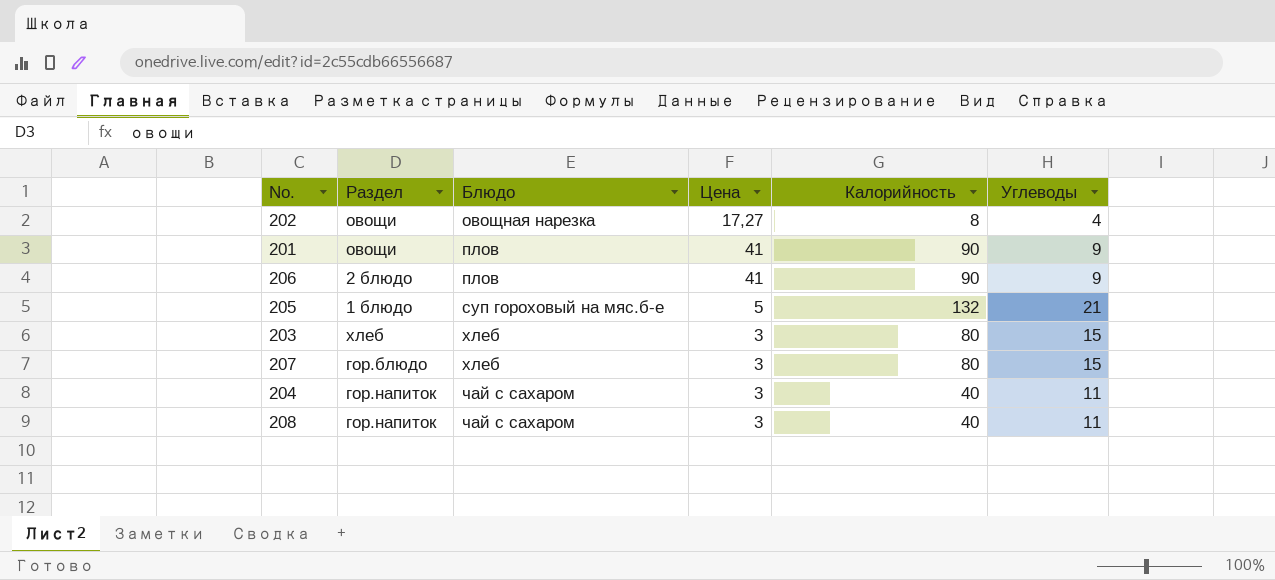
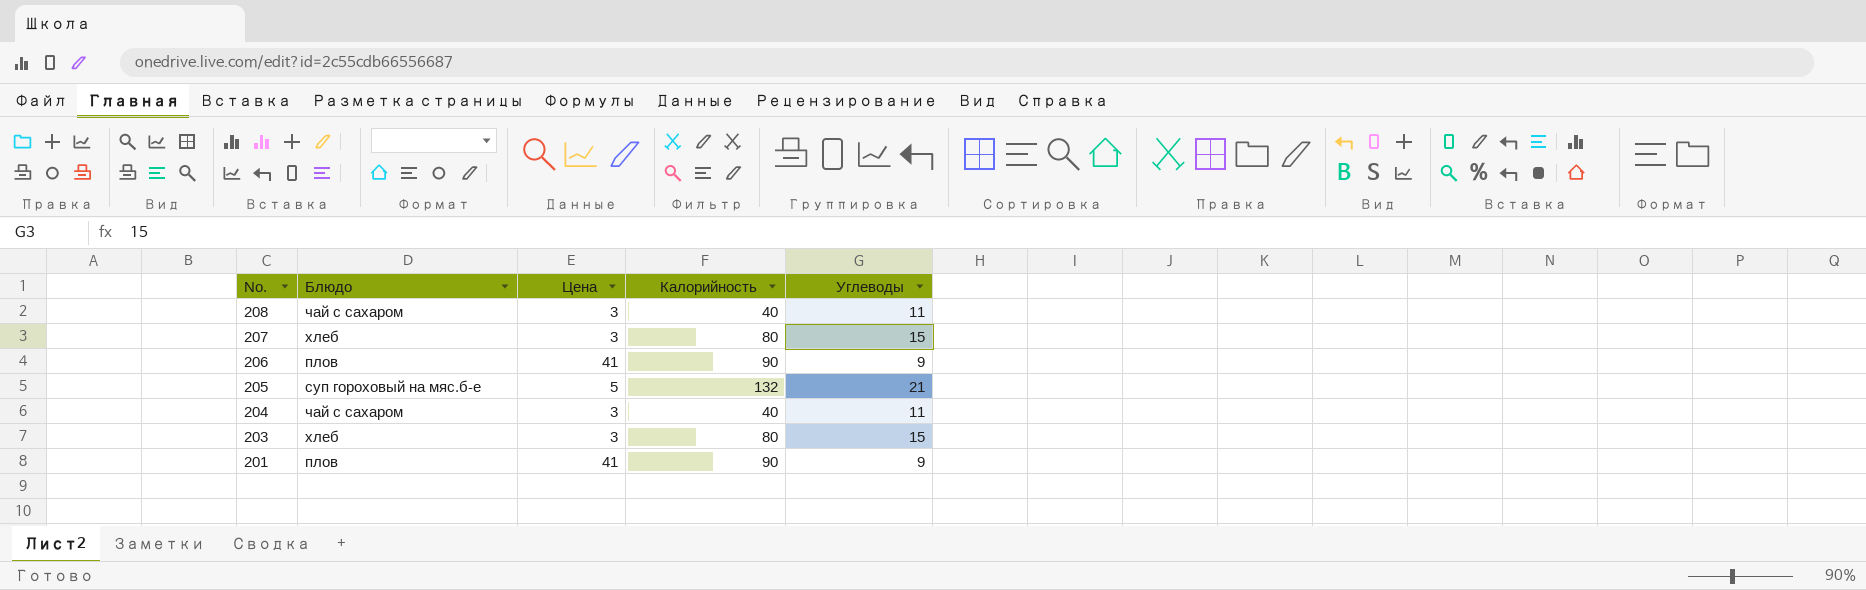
row order: Блюдо ascending -> No. descending
column Раздел | position: 2 -> none
row 202: овощи | овощная нарезка | 17,27 | 8 | 4 -> none

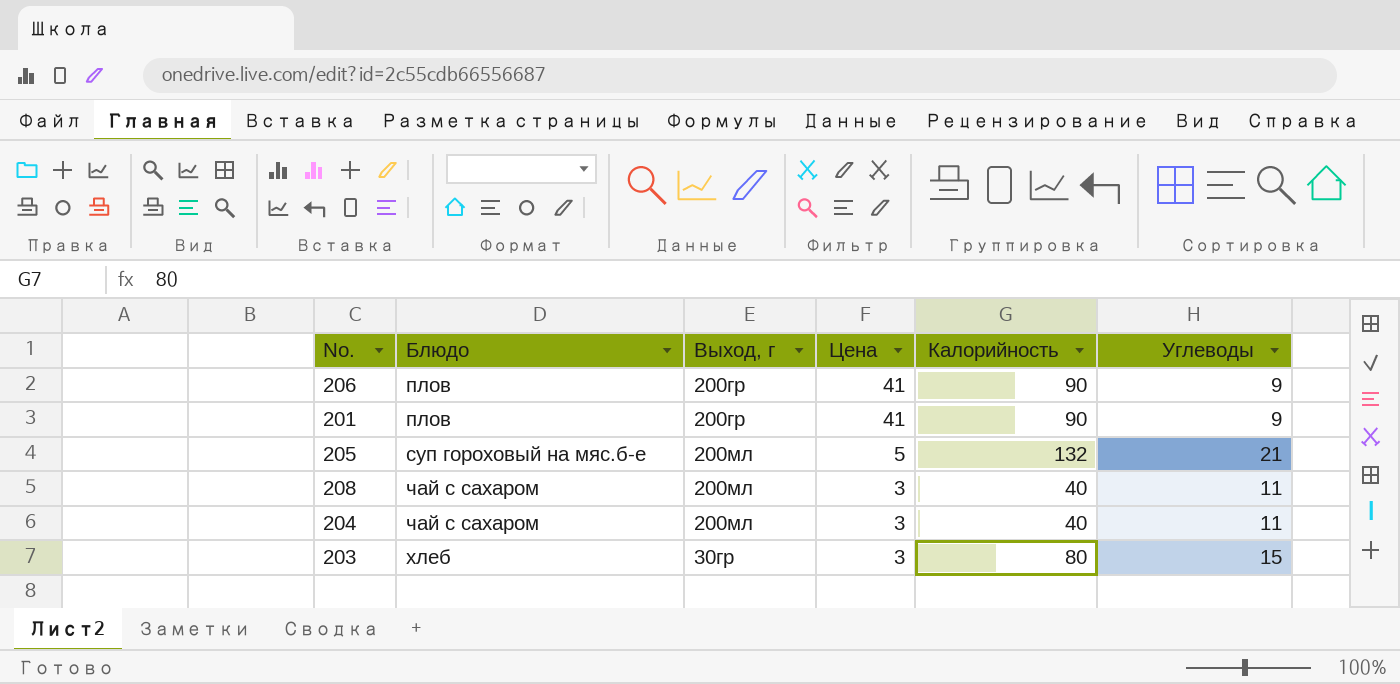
row order: No. descending -> Цена descending
column Выход, г | position: none -> 3
row 207: хлеб | 3 | 80 | 15 -> none

